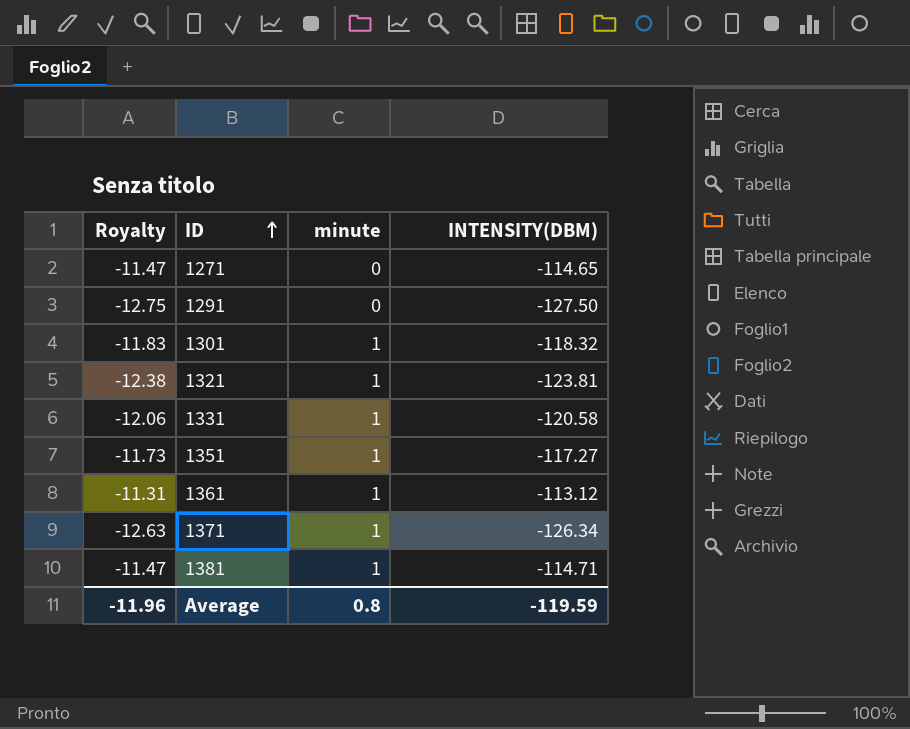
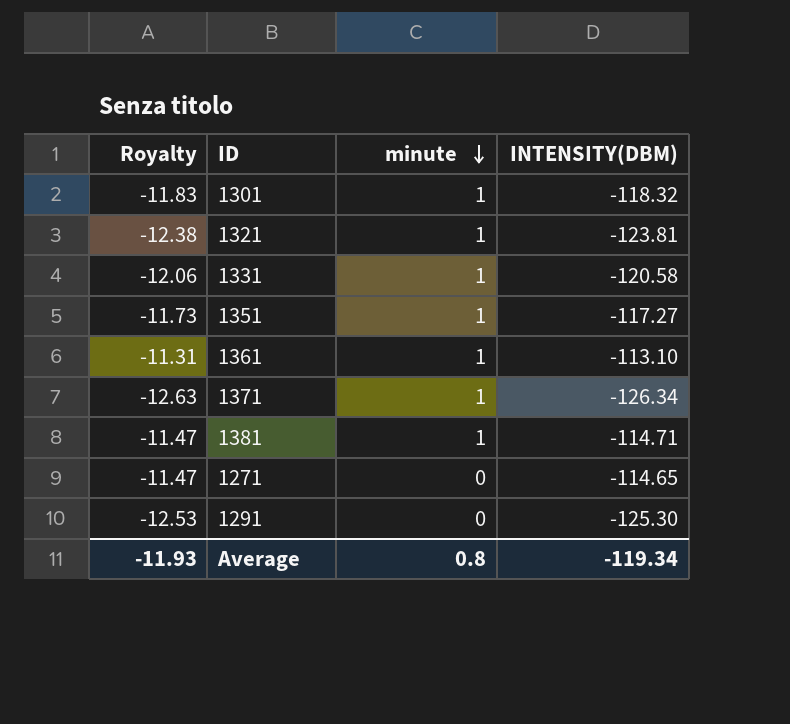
row order: ID ascending -> minute descending
1361 | INTENSITY(DBM): -113.12 -> -113.10
1291 | Royalty: -12.75 -> -12.53
1291 | INTENSITY(DBM): -127.50 -> -125.30
Average | Royalty: -11.96 -> -11.93
Average | INTENSITY(DBM): -119.59 -> -119.34

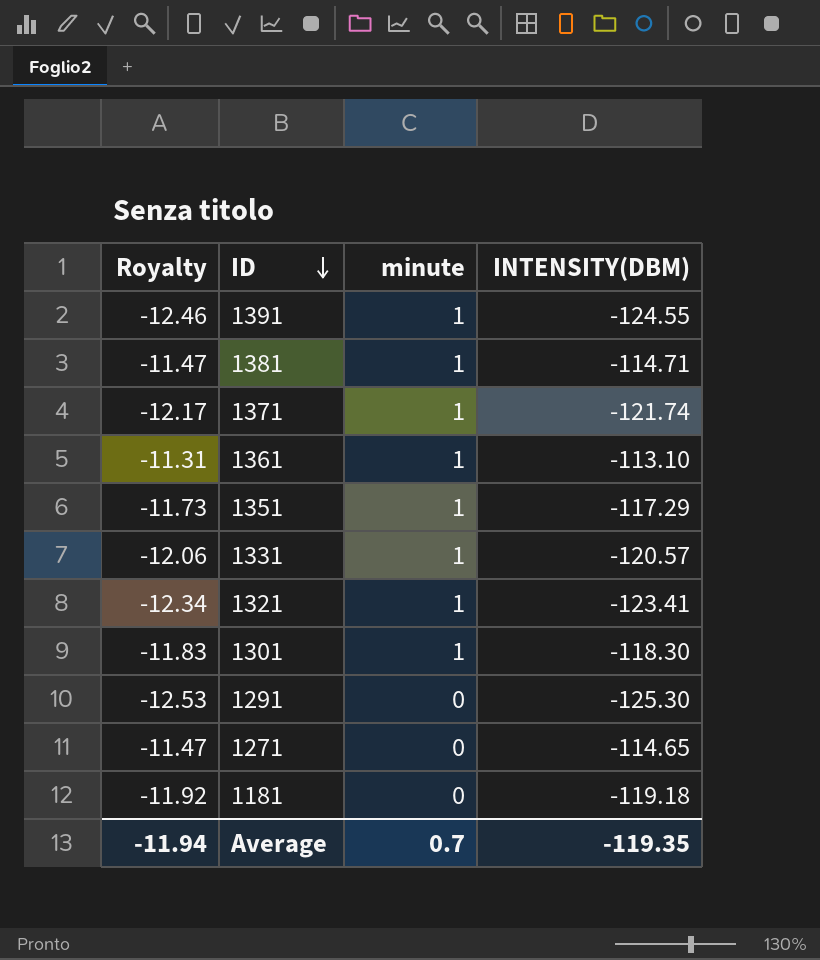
row order: minute descending -> ID descending
row 1391: none -> -12.46 | 1 | -124.55
1371 | Royalty: -12.63 -> -12.17
1371 | INTENSITY(DBM): -126.34 -> -121.74
1351 | INTENSITY(DBM): -117.27 -> -117.29
1331 | INTENSITY(DBM): -120.58 -> -120.57
1321 | Royalty: -12.38 -> -12.34
1321 | INTENSITY(DBM): -123.81 -> -123.41
1301 | INTENSITY(DBM): -118.32 -> -118.30
row 1181: none -> -11.92 | 0 | -119.18
Average | Royalty: -11.93 -> -11.94
Average | minute: 0.8 -> 0.7
Average | INTENSITY(DBM): -119.34 -> -119.35

